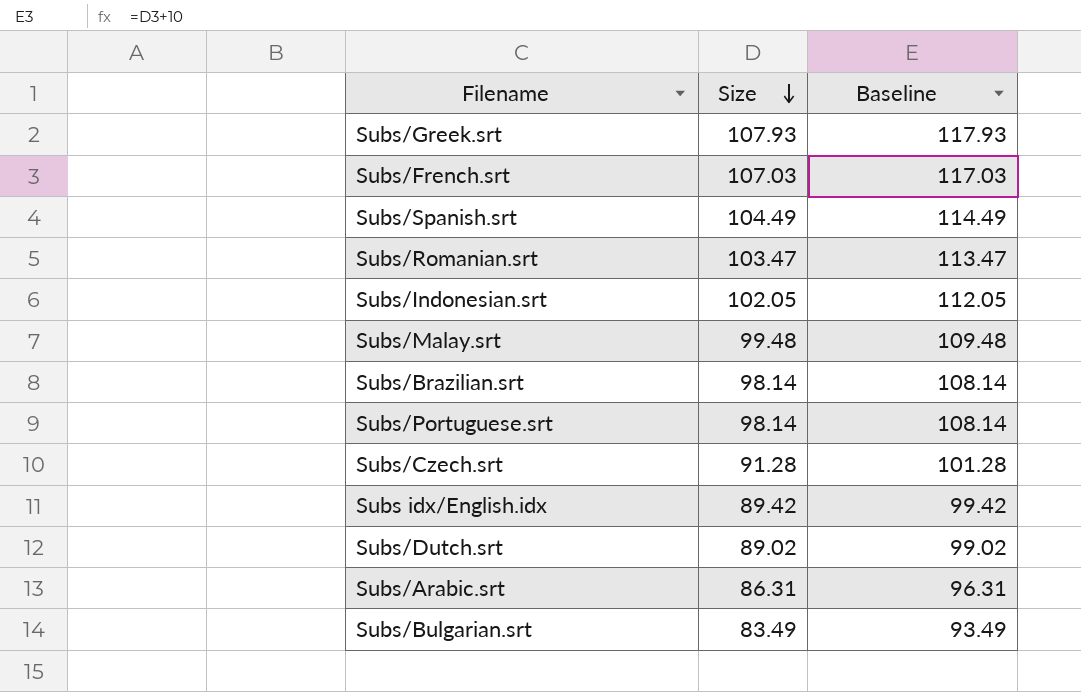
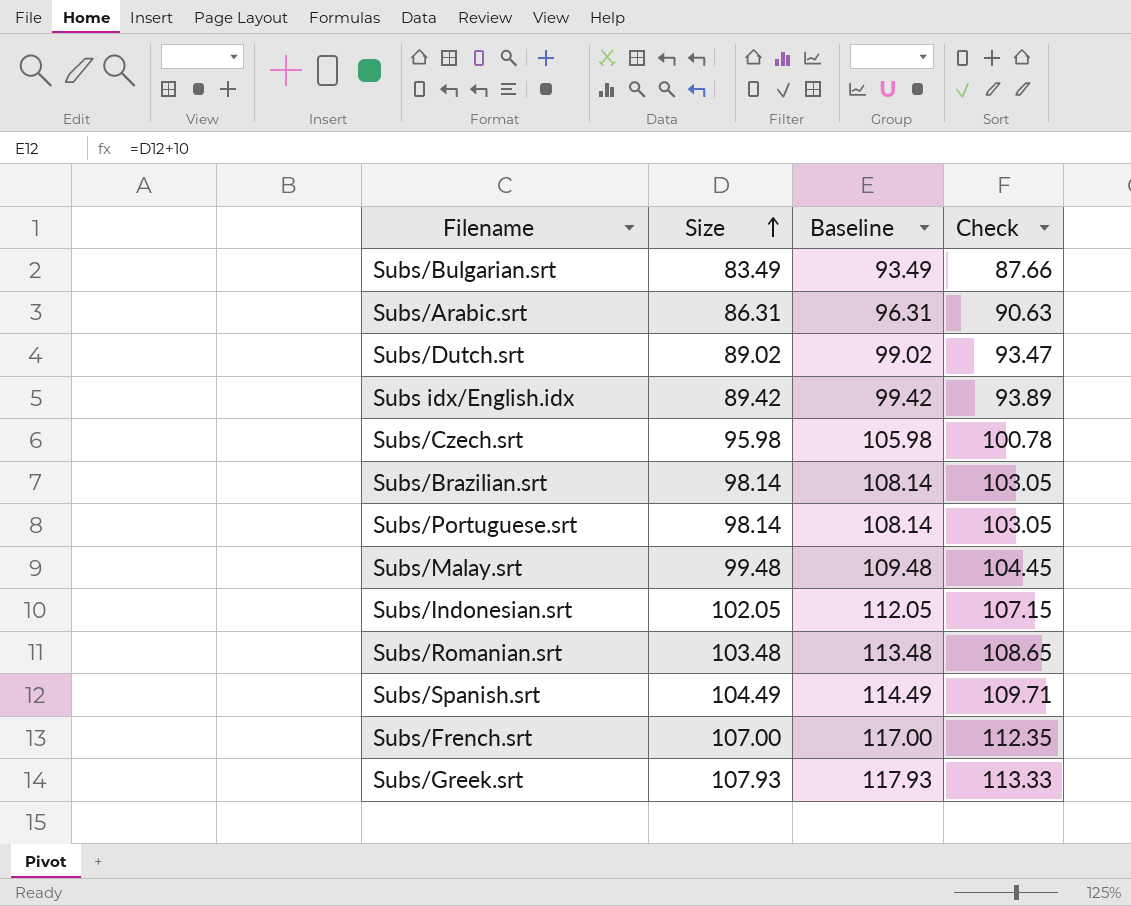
row order: Size descending -> Size ascending
column Check | formula: none -> [Size] * 1.05
Subs/Czech.srt | Size: 91.28 -> 95.98
Subs/Czech.srt | Baseline: 101.28 -> 105.98
Subs/Romanian.srt | Size: 103.47 -> 103.48
Subs/Romanian.srt | Baseline: 113.47 -> 113.48
Subs/French.srt | Size: 107.03 -> 107.00
Subs/French.srt | Baseline: 117.03 -> 117.00

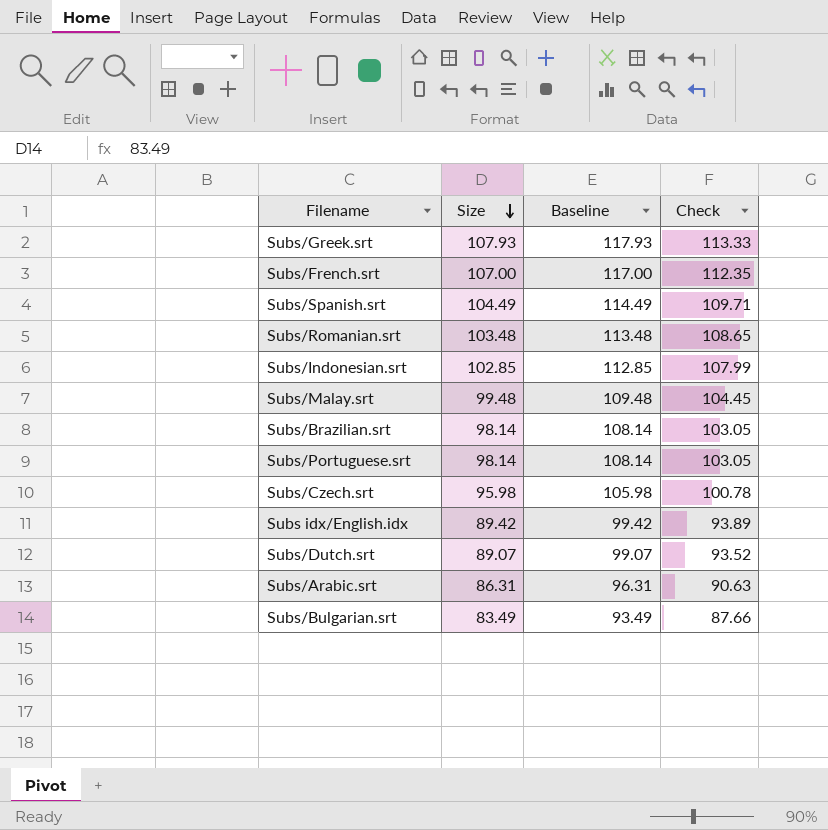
row order: Size ascending -> Size descending
Subs/Indonesian.srt | Size: 102.05 -> 102.85
Subs/Indonesian.srt | Baseline: 112.05 -> 112.85
Subs/Indonesian.srt | Check: 107.15 -> 107.99
Subs/Dutch.srt | Size: 89.02 -> 89.07
Subs/Dutch.srt | Baseline: 99.02 -> 99.07
Subs/Dutch.srt | Check: 93.47 -> 93.52

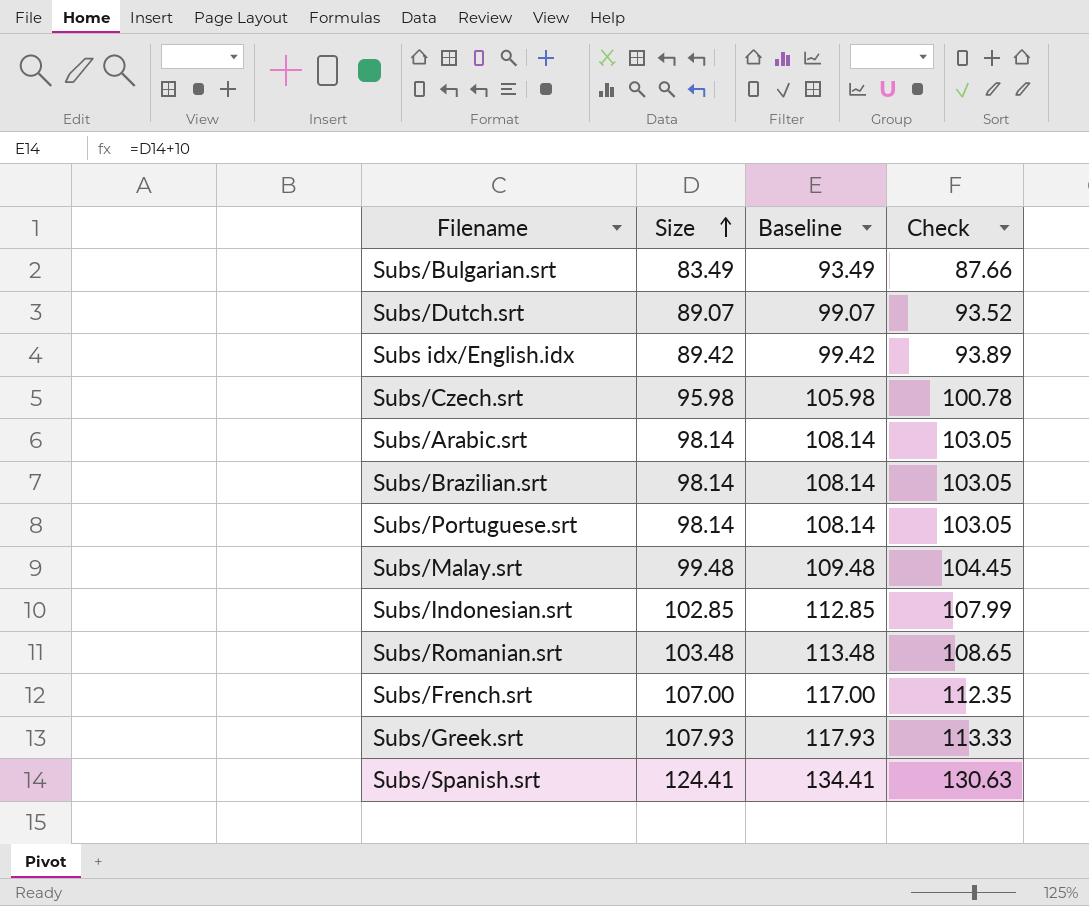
row order: Size descending -> Size ascending
Subs/Arabic.srt | Size: 86.31 -> 98.14
Subs/Arabic.srt | Baseline: 96.31 -> 108.14
Subs/Arabic.srt | Check: 90.63 -> 103.05
Subs/Spanish.srt | Size: 104.49 -> 124.41
Subs/Spanish.srt | Baseline: 114.49 -> 134.41
Subs/Spanish.srt | Check: 109.71 -> 130.63

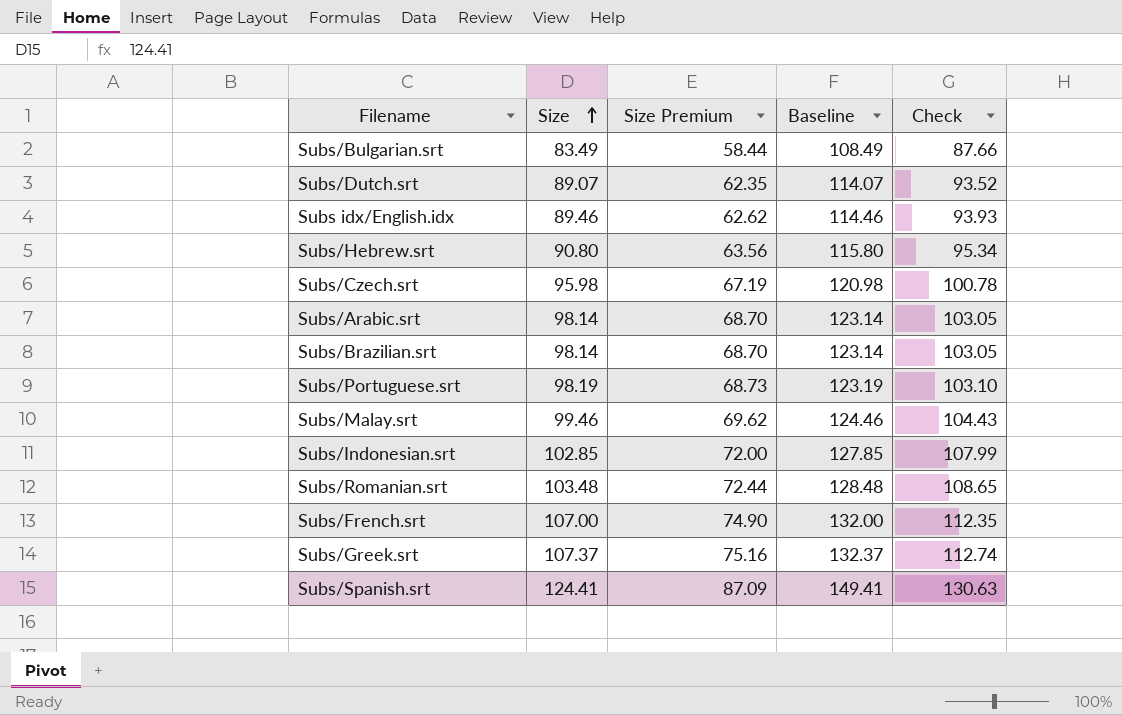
column Size Premium | formula: none -> [Size] * 0.7
column Baseline | formula: [Size] + 10 -> [Size] + 25
Subs idx/English.idx | Size: 89.42 -> 89.46
Subs idx/English.idx | Check: 93.89 -> 93.93
row Subs/Hebrew.srt: none -> 90.80 | 63.56 | 115.80 | 95.34
Subs/Portuguese.srt | Size: 98.14 -> 98.19
Subs/Portuguese.srt | Check: 103.05 -> 103.10
Subs/Malay.srt | Size: 99.48 -> 99.46
Subs/Malay.srt | Check: 104.45 -> 104.43
Subs/Greek.srt | Size: 107.93 -> 107.37
Subs/Greek.srt | Check: 113.33 -> 112.74

